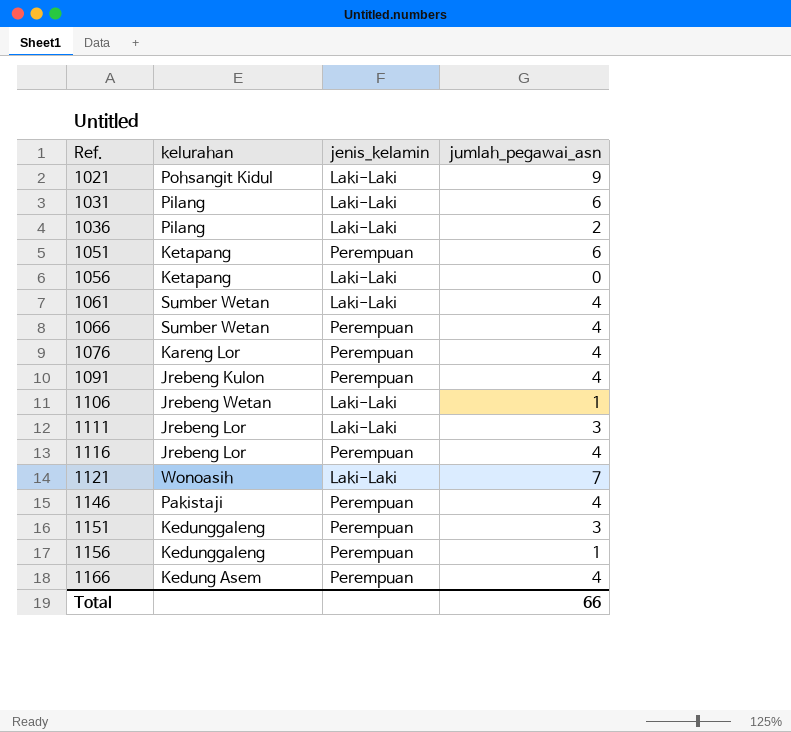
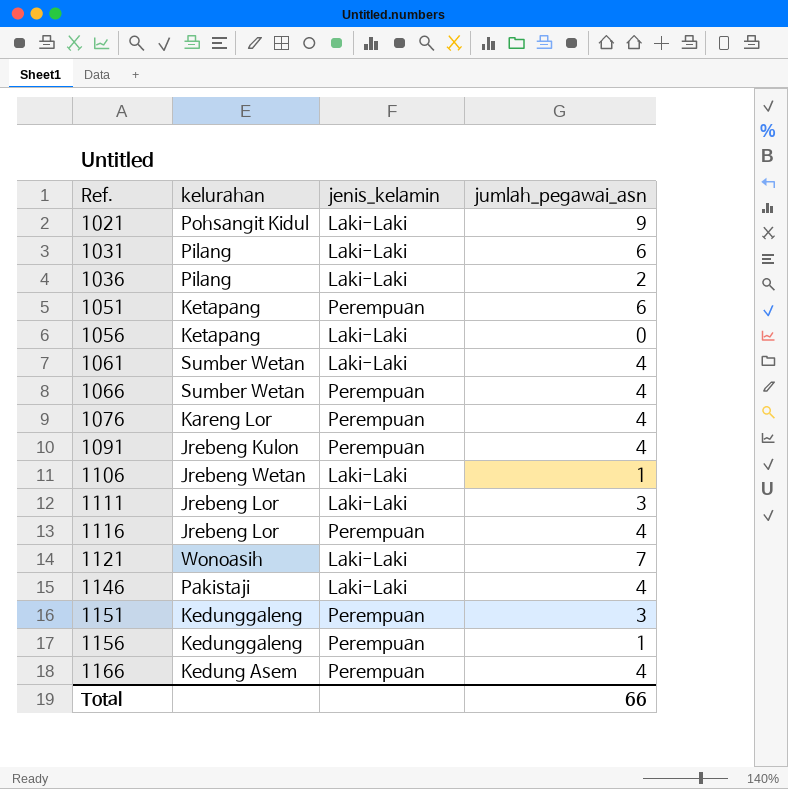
1146 | jenis_kelamin: Perempuan -> Laki-Laki

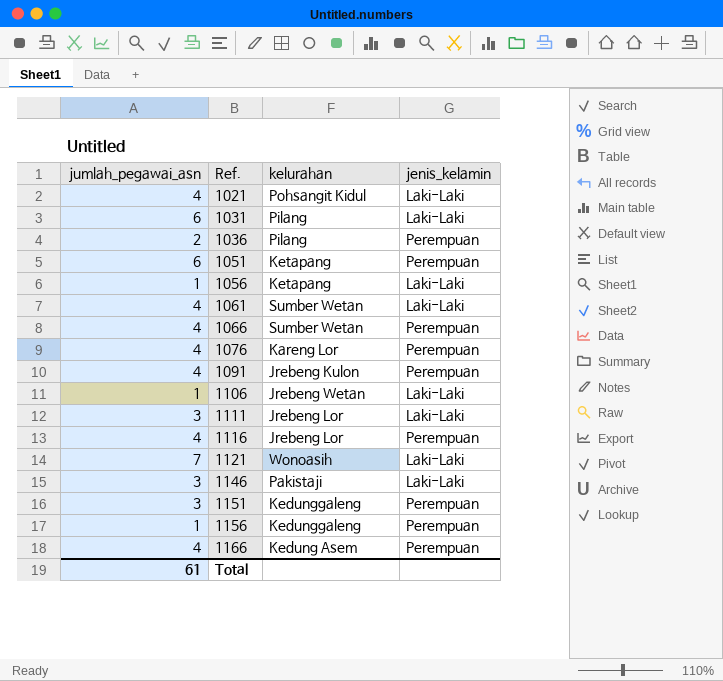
column jumlah_pegawai_asn | position: 4 -> 1
1021 | jumlah_pegawai_asn: 9 -> 4
1036 | jenis_kelamin: Laki-Laki -> Perempuan
1056 | jumlah_pegawai_asn: 0 -> 1
1146 | jumlah_pegawai_asn: 4 -> 3
Total | jumlah_pegawai_asn: 66 -> 61

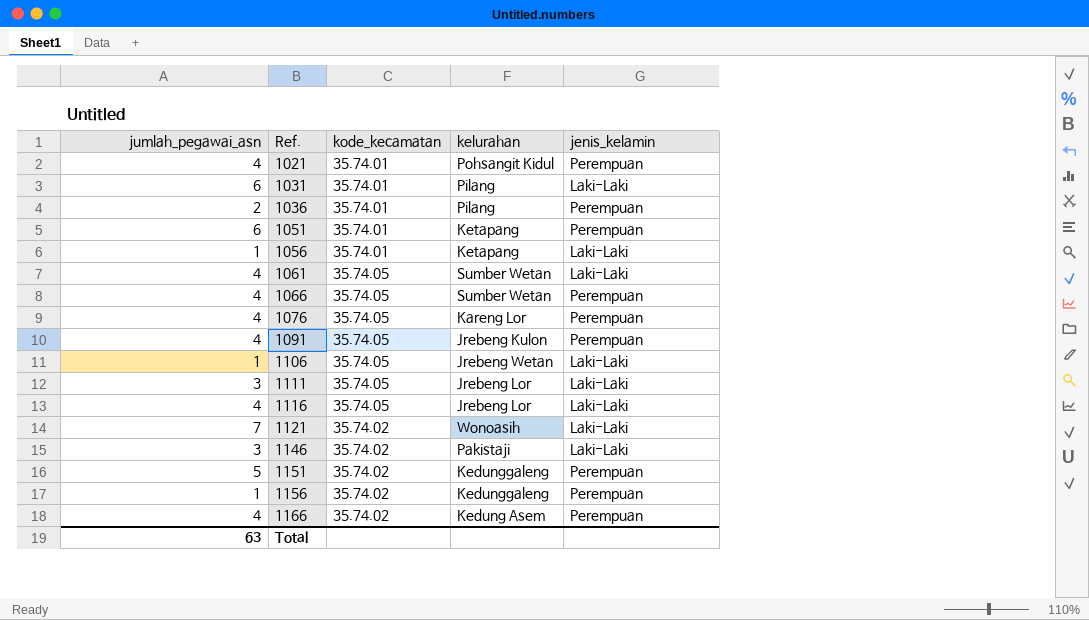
column kode_kecamatan | position: none -> 3
1021 | jenis_kelamin: Laki-Laki -> Perempuan
1116 | jenis_kelamin: Perempuan -> Laki-Laki
1151 | jumlah_pegawai_asn: 3 -> 5
Total | jumlah_pegawai_asn: 61 -> 63

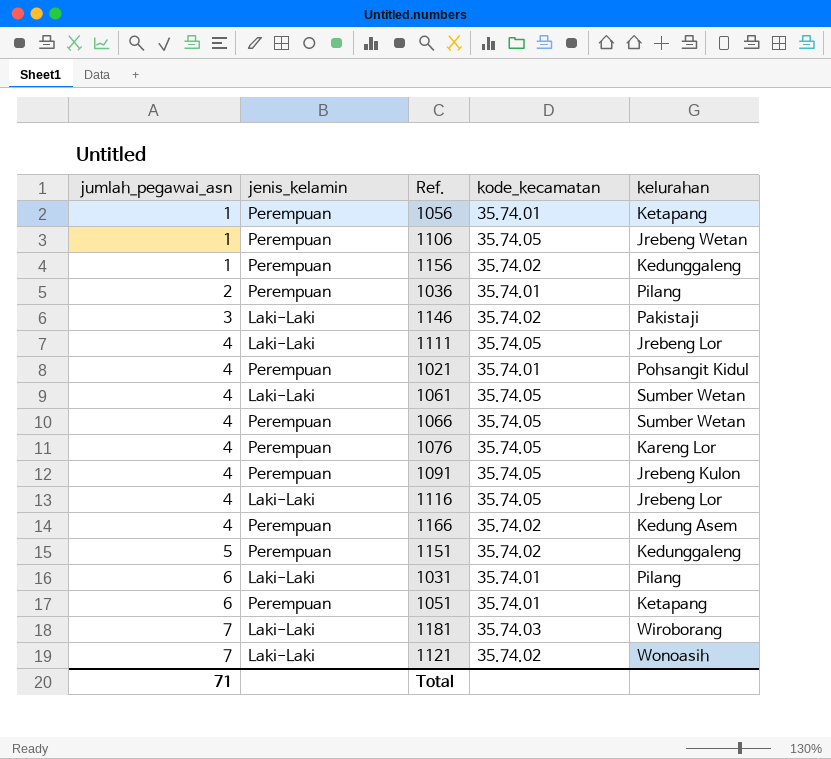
row order: Ref. ascending -> jumlah_pegawai_asn ascending
column jenis_kelamin | position: 5 -> 2
1056 | jenis_kelamin: Laki-Laki -> Perempuan
1106 | jenis_kelamin: Laki-Laki -> Perempuan
1111 | jumlah_pegawai_asn: 3 -> 4
row 1181: none -> 7 | Laki-Laki | 35.74.03 | Wiroborang
Total | jumlah_pegawai_asn: 63 -> 71

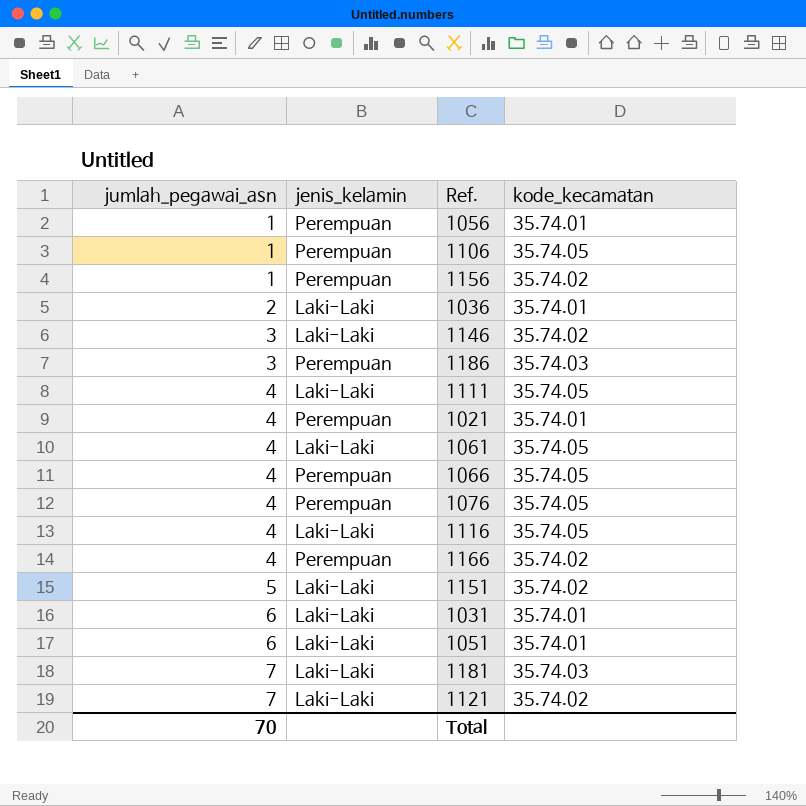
column kelurahan | position: 5 -> none
row 1091: 4 | Perempuan | 35.74.05 | Jrebeng Kulon -> none
1036 | jenis_kelamin: Perempuan -> Laki-Laki
row 1186: none -> 3 | Perempuan | 35.74.03
1151 | jenis_kelamin: Perempuan -> Laki-Laki
1051 | jenis_kelamin: Perempuan -> Laki-Laki
Total | jumlah_pegawai_asn: 71 -> 70

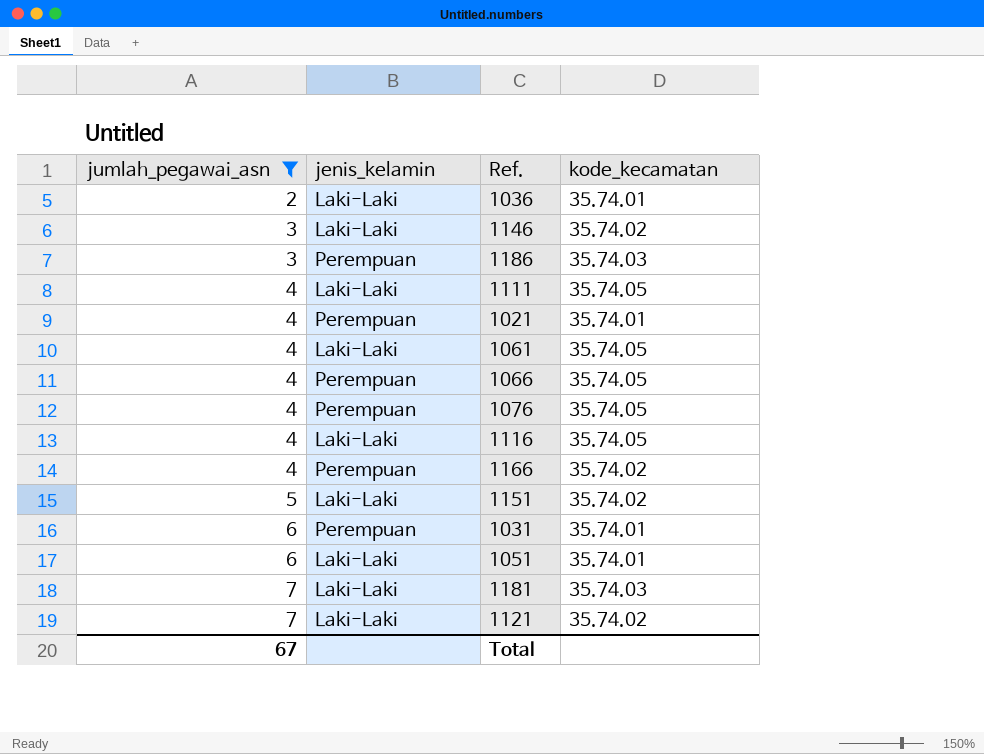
filter: none -> jumlah_pegawai_asn != 1
1031 | jenis_kelamin: Laki-Laki -> Perempuan
Total | jumlah_pegawai_asn: 70 -> 67

